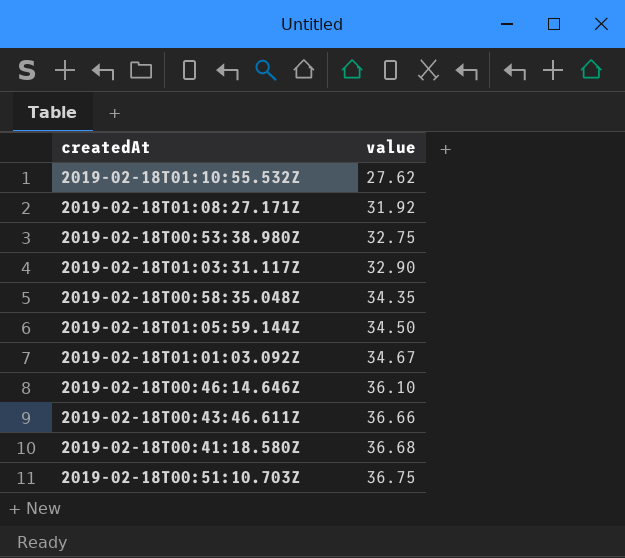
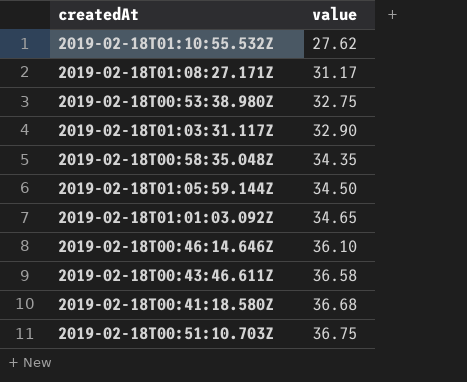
2019-02-18T01:08:27.171Z | value: 31.92 -> 31.17
2019-02-18T01:01:03.092Z | value: 34.67 -> 34.65
2019-02-18T00:43:46.611Z | value: 36.66 -> 36.58

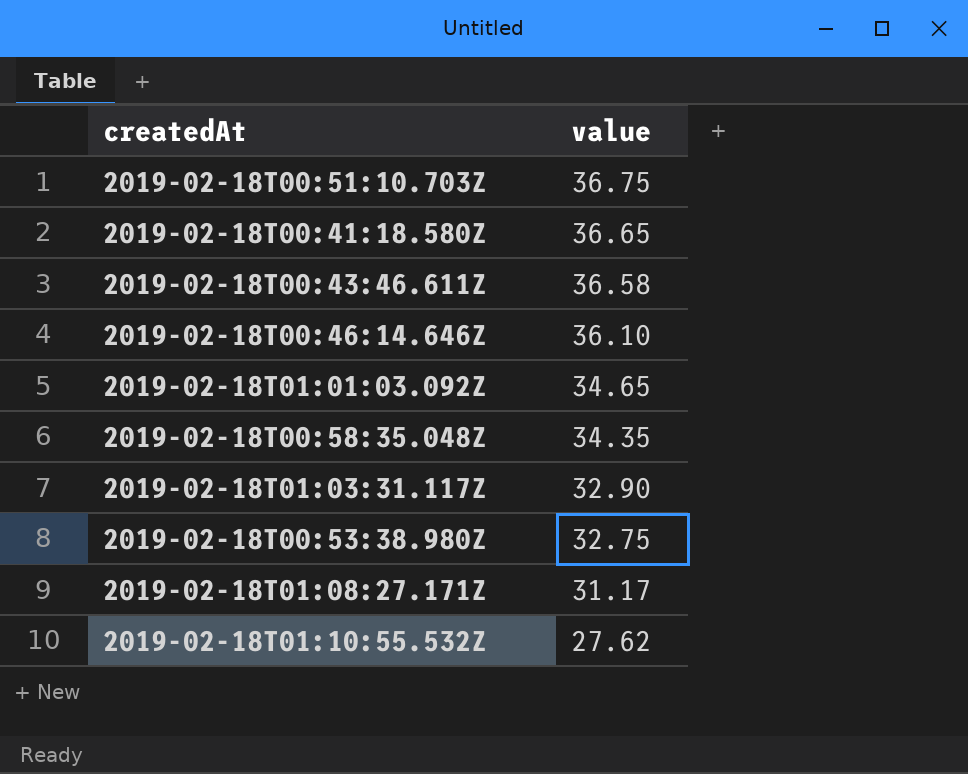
row order: value ascending -> value descending
row 2019-02-18T01:05:59.144Z: 34.50 -> none
2019-02-18T00:41:18.580Z | value: 36.68 -> 36.65

